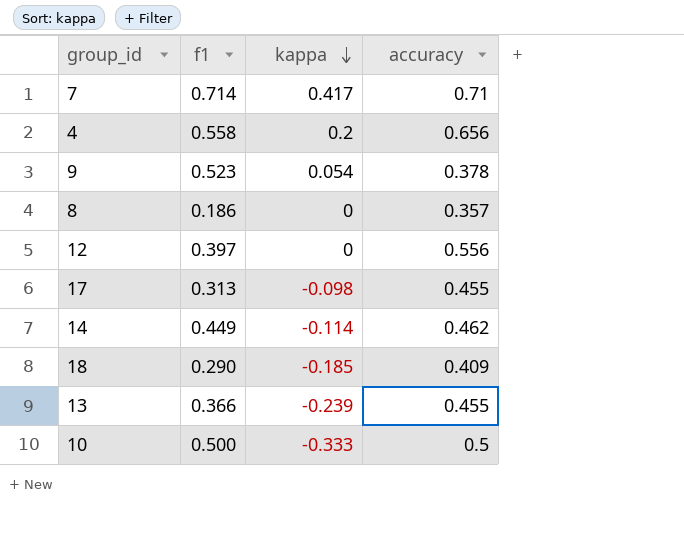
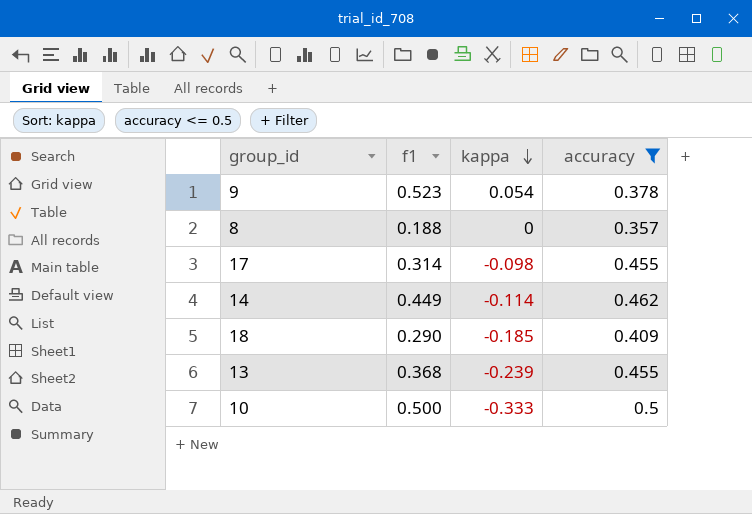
filter: none -> accuracy <= 0.5
8 | f1: 0.186 -> 0.188
17 | f1: 0.313 -> 0.314
13 | f1: 0.366 -> 0.368

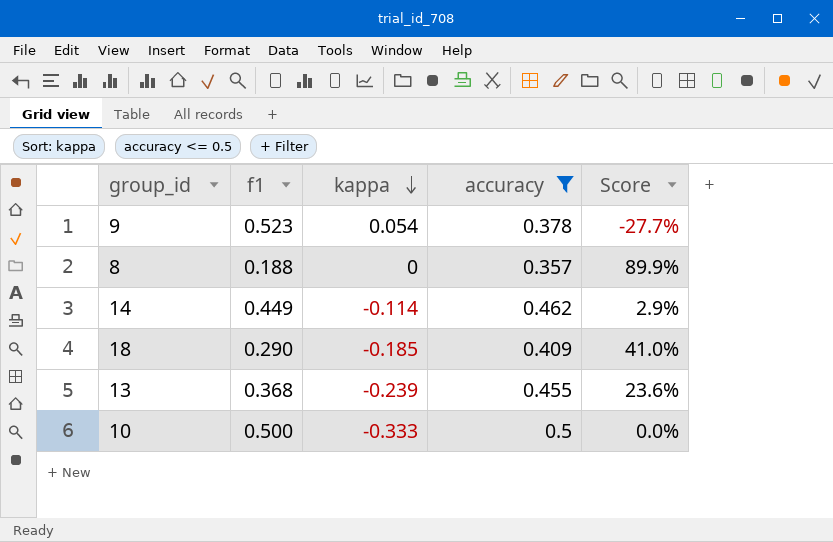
column Score | formula: none -> ([accuracy] - [f1]) / [f1]
row 17: 0.314 | -0.098 | 0.455 -> none

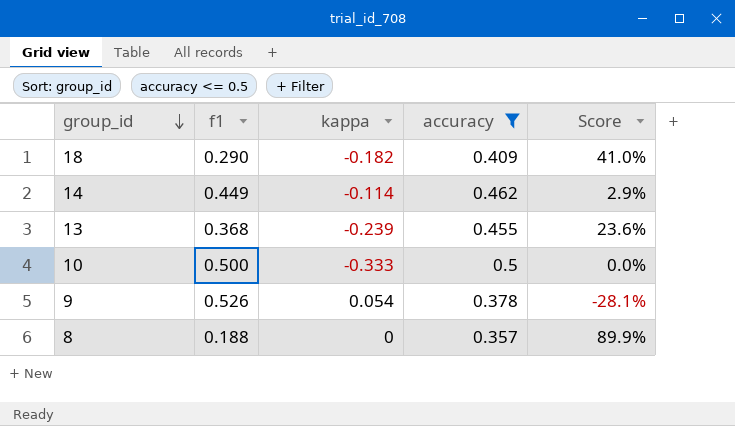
row order: kappa descending -> group_id descending
18 | kappa: -0.185 -> -0.182
9 | f1: 0.523 -> 0.526
9 | Score: -27.7% -> -28.1%

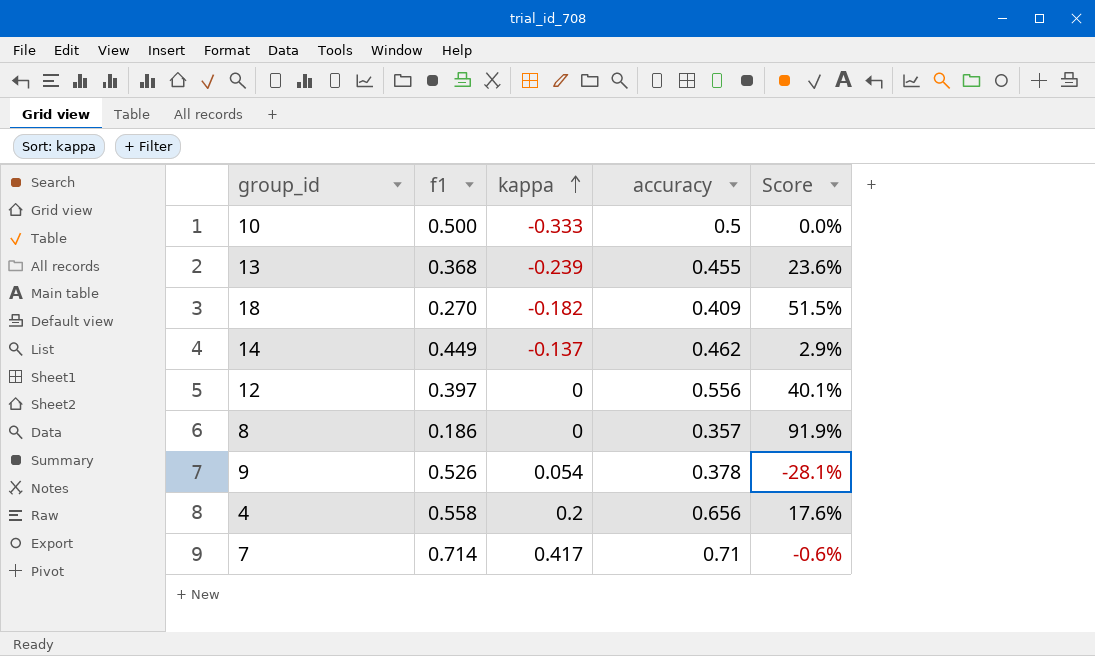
filter: accuracy <= 0.5 -> none
row order: group_id descending -> kappa ascending
18 | f1: 0.290 -> 0.270
18 | Score: 41.0% -> 51.5%
14 | kappa: -0.114 -> -0.137
8 | f1: 0.188 -> 0.186
8 | Score: 89.9% -> 91.9%

